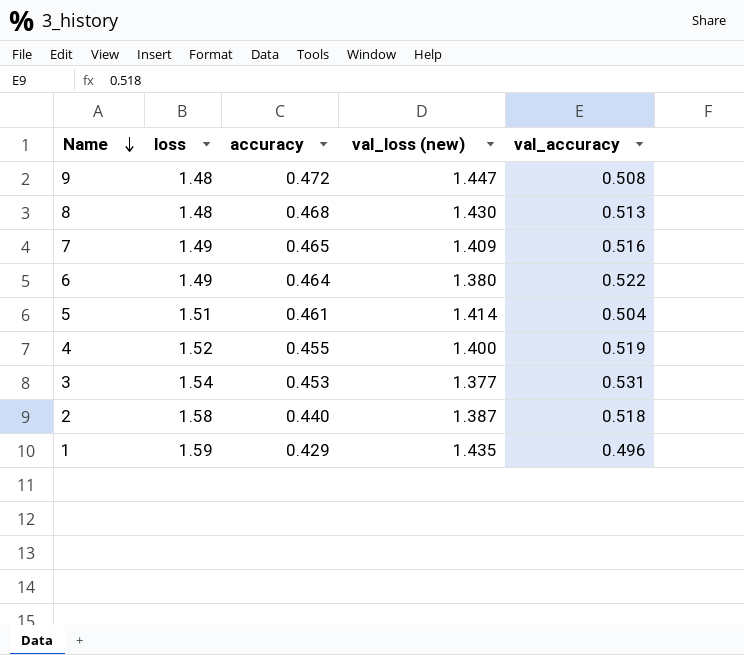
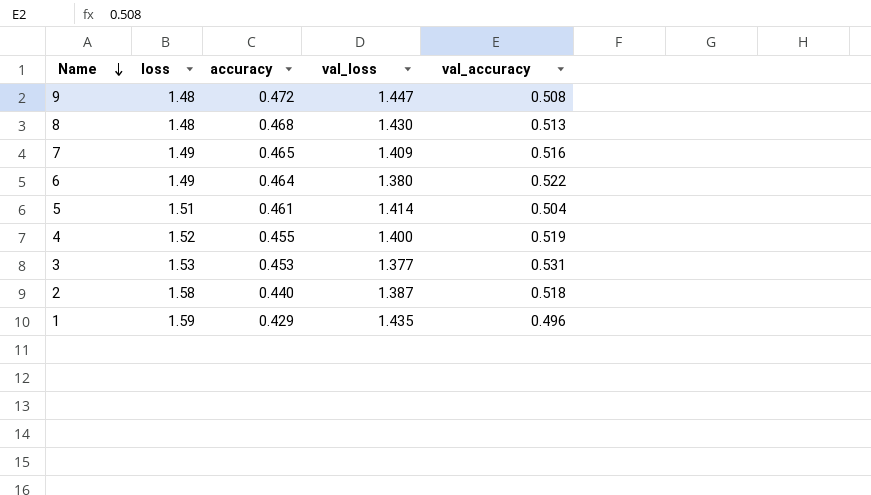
column name: val_loss (new) -> val_loss
3 | loss: 1.54 -> 1.53

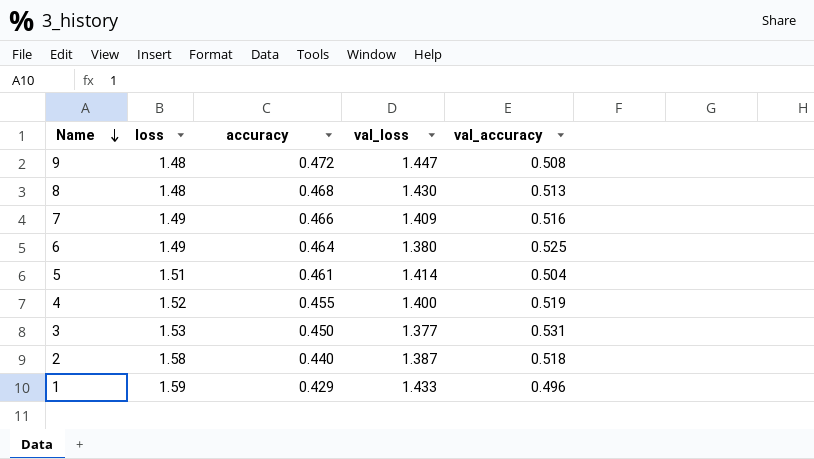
7 | accuracy: 0.465 -> 0.466
6 | val_accuracy: 0.522 -> 0.525
3 | accuracy: 0.453 -> 0.450
1 | val_loss: 1.435 -> 1.433

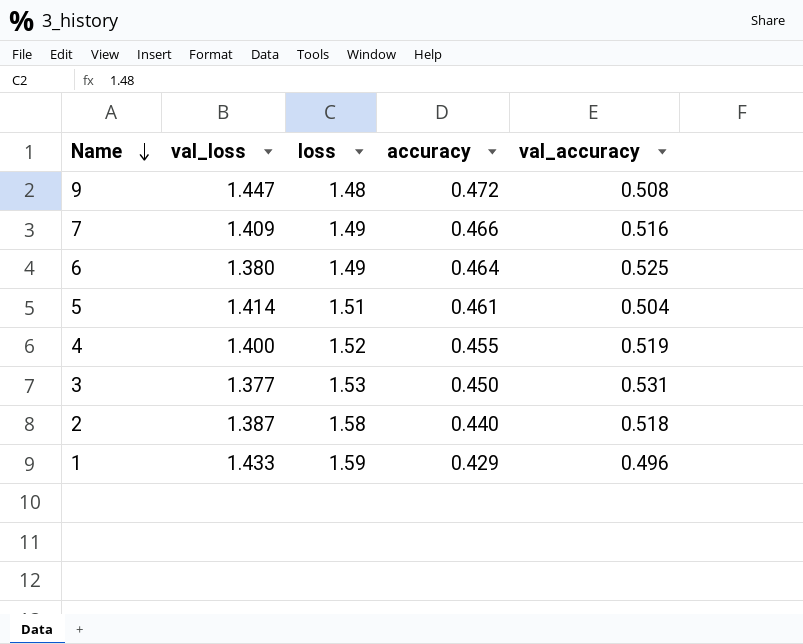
column val_loss | position: 4 -> 2
row 8: 1.48 | 0.468 | 1.430 | 0.513 -> none

